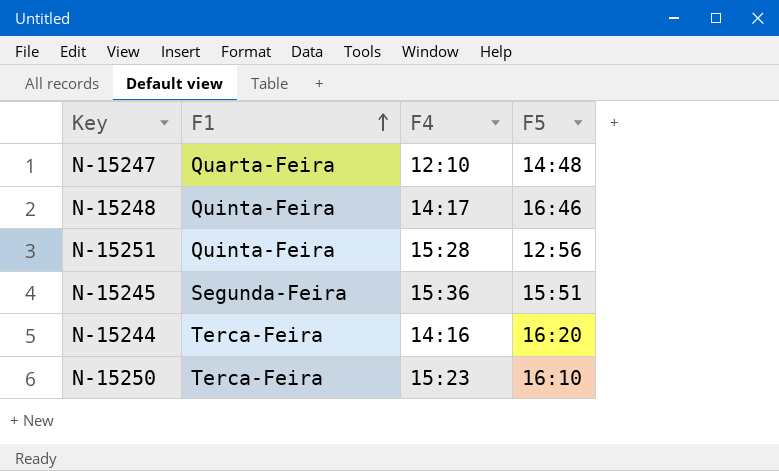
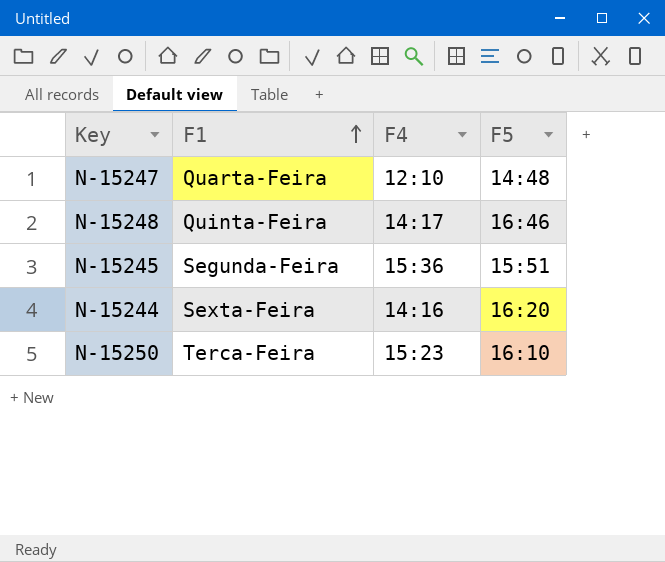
row N-15251: Quinta-Feira | 15:28 | 12:56 -> none
N-15244 | F1: Terca-Feira -> Sexta-Feira

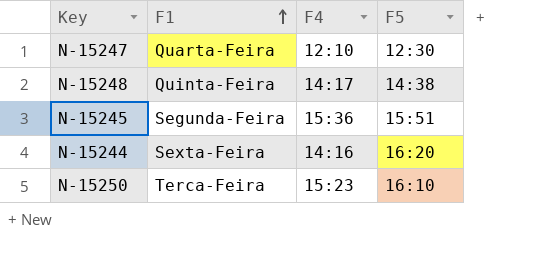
N-15247 | F5: 14:48 -> 12:30
N-15248 | F5: 16:46 -> 14:38

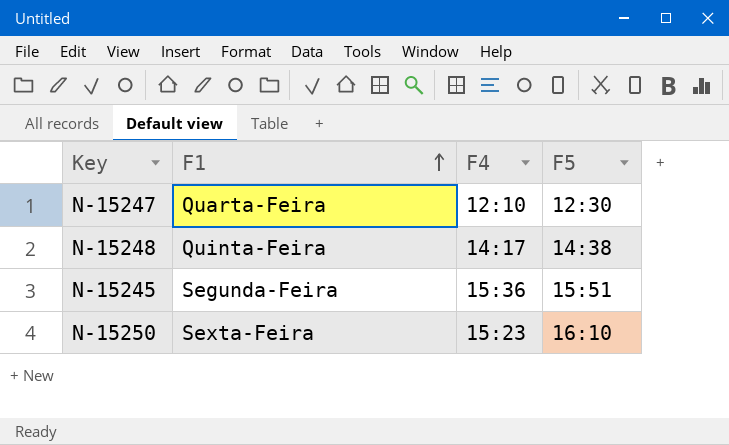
row N-15244: Sexta-Feira | 14:16 | 16:20 -> none
N-15250 | F1: Terca-Feira -> Sexta-Feira

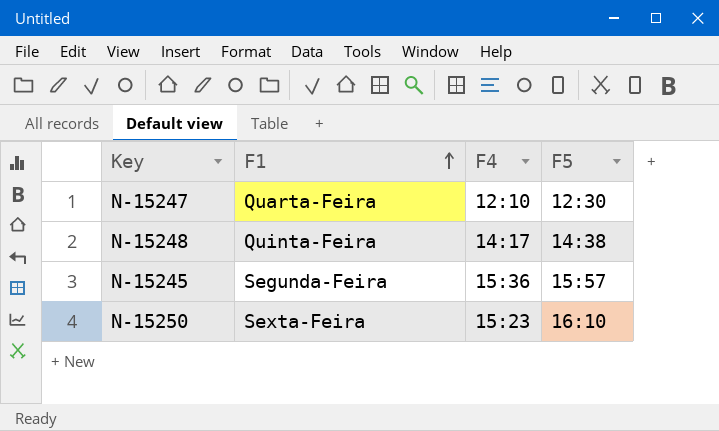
N-15245 | F5: 15:51 -> 15:57

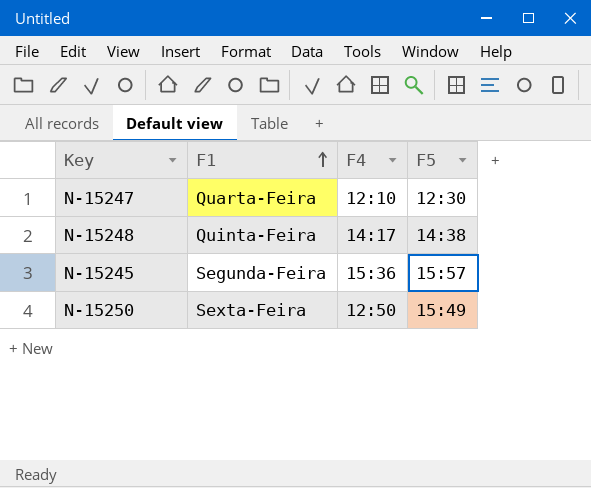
N-15250 | F4: 15:23 -> 12:50
N-15250 | F5: 16:10 -> 15:49

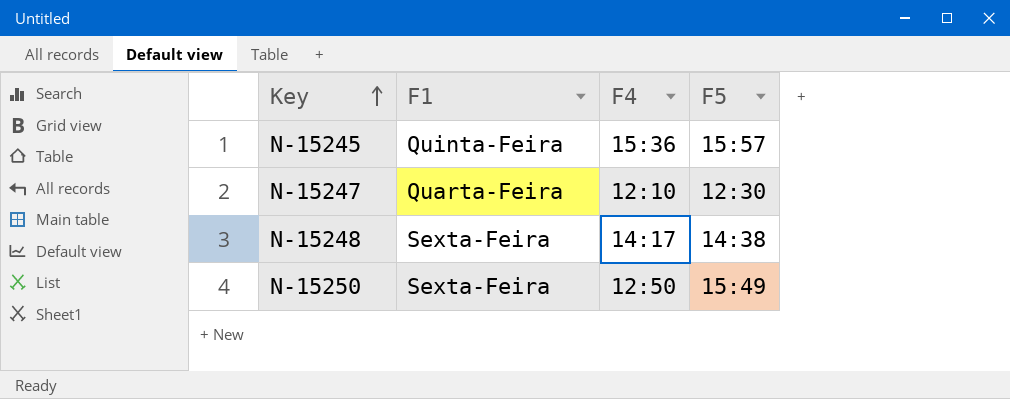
row order: F1 ascending -> Key ascending
N-15245 | F1: Segunda-Feira -> Quinta-Feira
N-15248 | F1: Quinta-Feira -> Sexta-Feira

